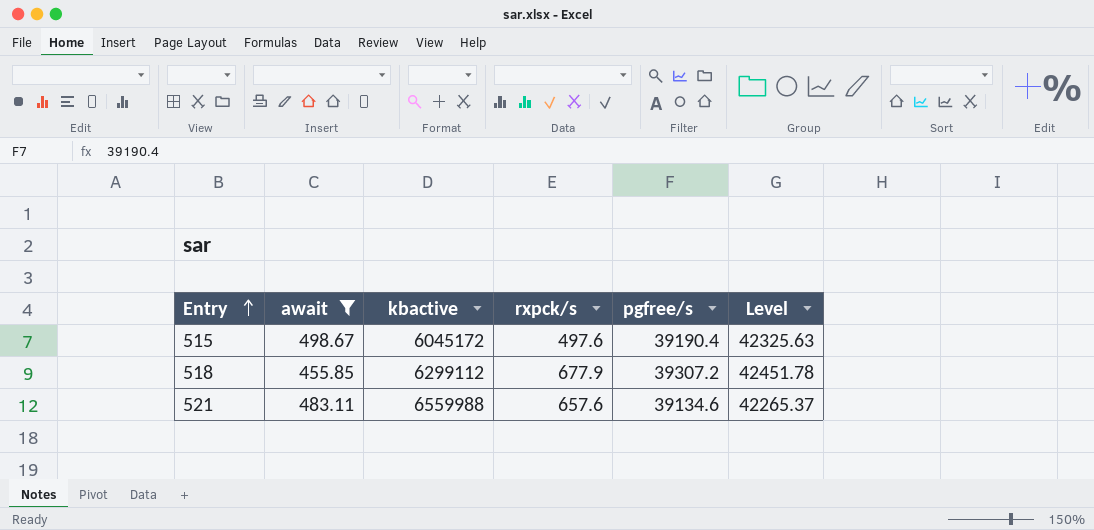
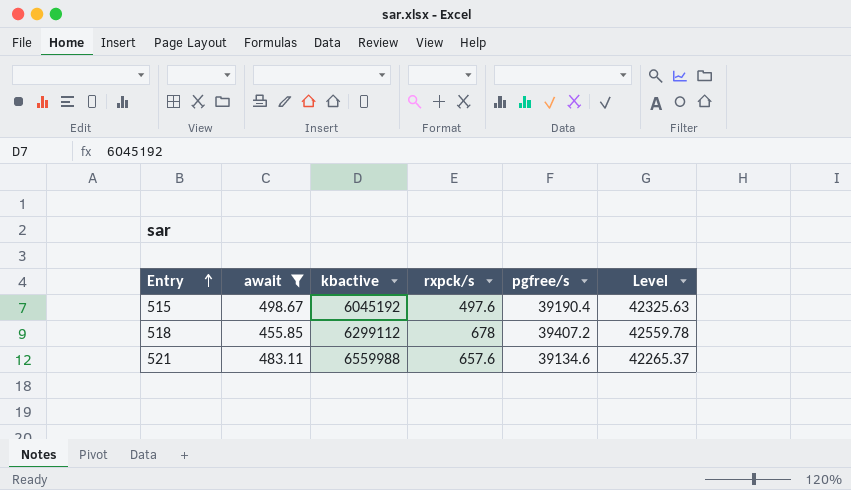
515 | kbactive: 6045172 -> 6045192
518 | rxpck/s: 677.9 -> 678
518 | pgfree/s: 39307.2 -> 39407.2
518 | Level: 42451.78 -> 42559.78

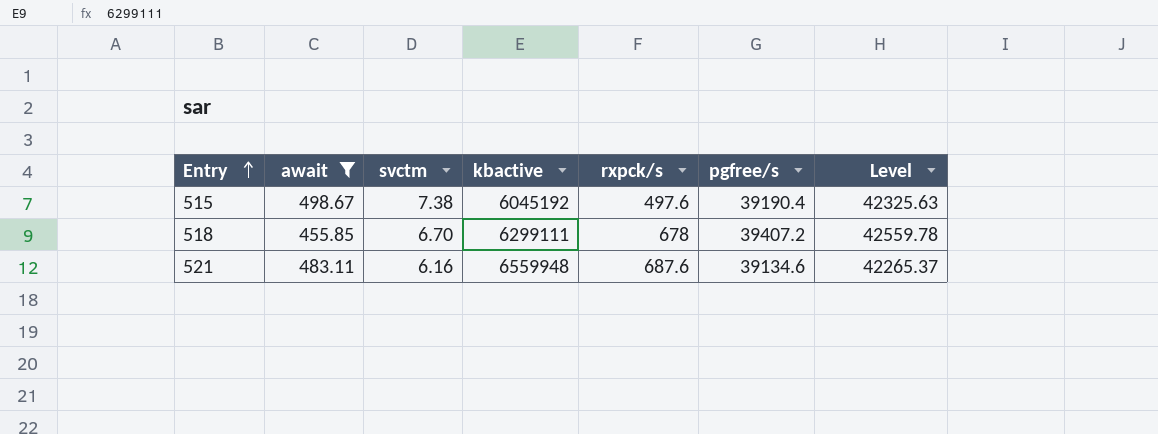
column svctm | position: none -> 3
518 | kbactive: 6299112 -> 6299111
521 | kbactive: 6559988 -> 6559948
521 | rxpck/s: 657.6 -> 687.6

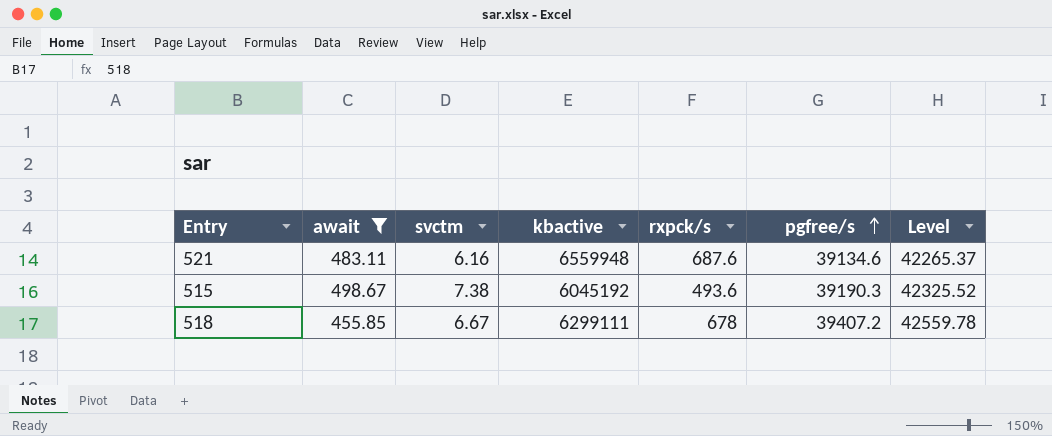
row order: Entry ascending -> pgfree/s ascending
515 | rxpck/s: 497.6 -> 493.6
515 | pgfree/s: 39190.4 -> 39190.3
515 | Level: 42325.63 -> 42325.52
518 | svctm: 6.70 -> 6.67

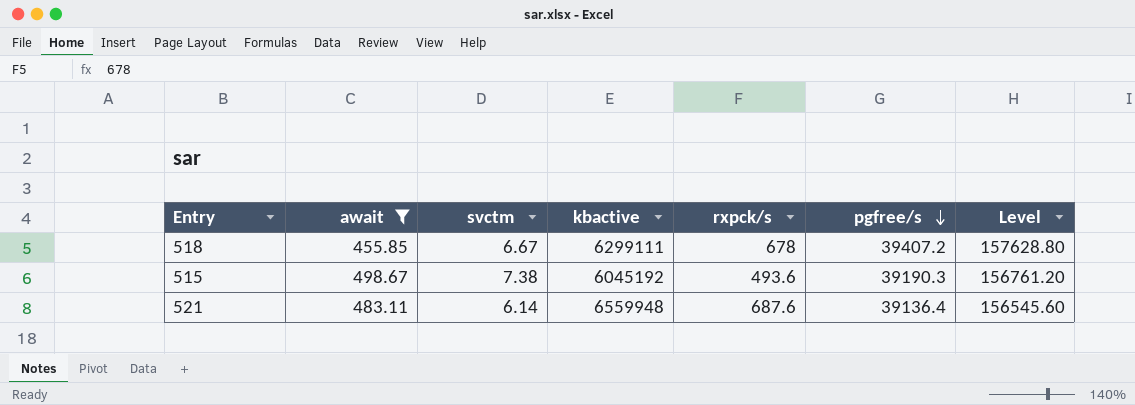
row order: pgfree/s ascending -> pgfree/s descending
column Level | formula: [pgfree/s] * 1.08 -> [pgfree/s] * 4
521 | svctm: 6.16 -> 6.14
521 | pgfree/s: 39134.6 -> 39136.4

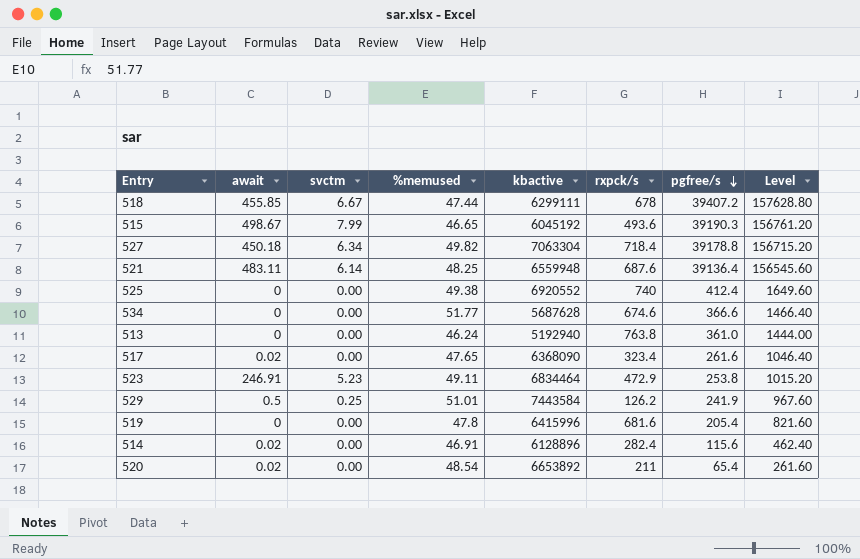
filter: await >= 455.85 -> none
column %memused | position: none -> 4
515 | svctm: 7.38 -> 7.99

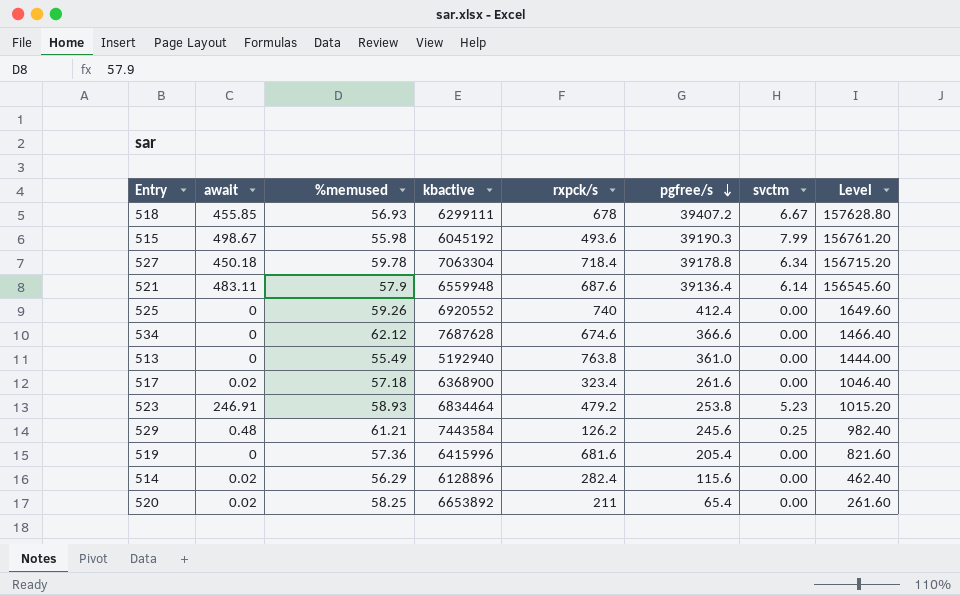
column svctm | position: 3 -> 7
518 | %memused: 47.44 -> 56.93
515 | %memused: 46.65 -> 55.98
527 | %memused: 49.82 -> 59.78
521 | %memused: 48.25 -> 57.9
525 | %memused: 49.38 -> 59.26
534 | %memused: 51.77 -> 62.12
534 | kbactive: 5687628 -> 7687628
513 | %memused: 46.24 -> 55.49
517 | %memused: 47.65 -> 57.18
517 | kbactive: 6368090 -> 6368900
523 | %memused: 49.11 -> 58.93
523 | rxpck/s: 472.9 -> 479.2
529 | await: 0.5 -> 0.48
529 | %memused: 51.01 -> 61.21
529 | pgfree/s: 241.9 -> 245.6
529 | Level: 967.60 -> 982.40
519 | %memused: 47.8 -> 57.36
514 | %memused: 46.91 -> 56.29
520 | %memused: 48.54 -> 58.25

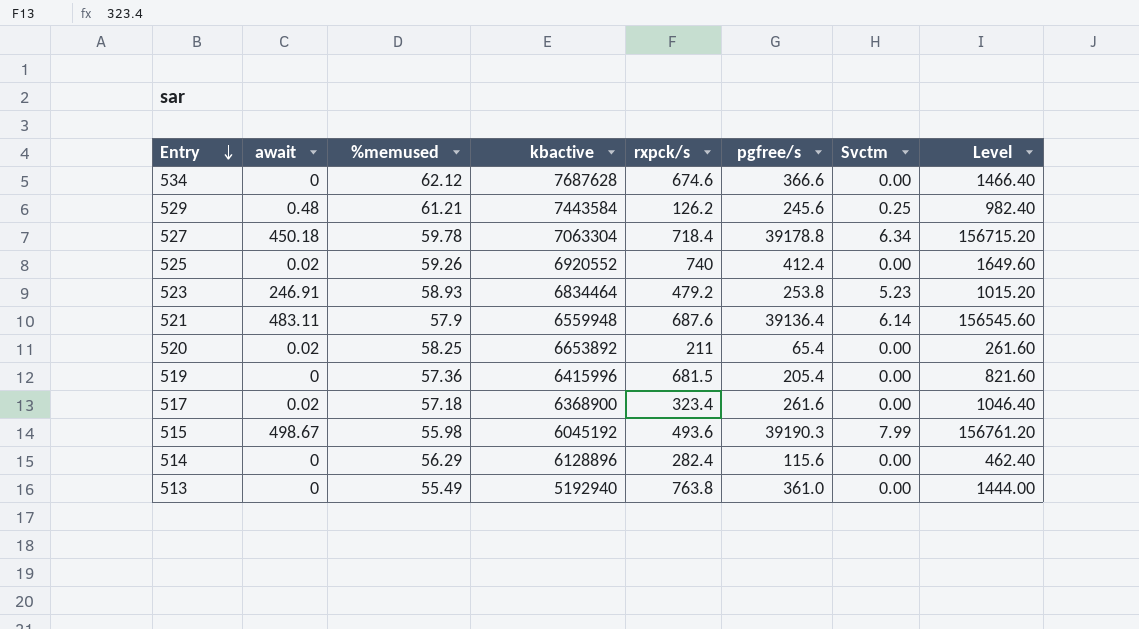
row order: pgfree/s descending -> Entry descending
column name: svctm -> Svctm
row 518: 455.85 | 56.93 | 6299111 | 678 | 39407.2 | 6.67 | 157628.80 -> none
525 | await: 0 -> 0.02
519 | rxpck/s: 681.6 -> 681.5
514 | await: 0.02 -> 0

